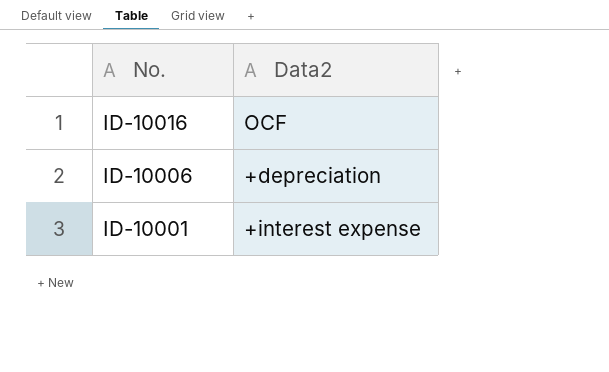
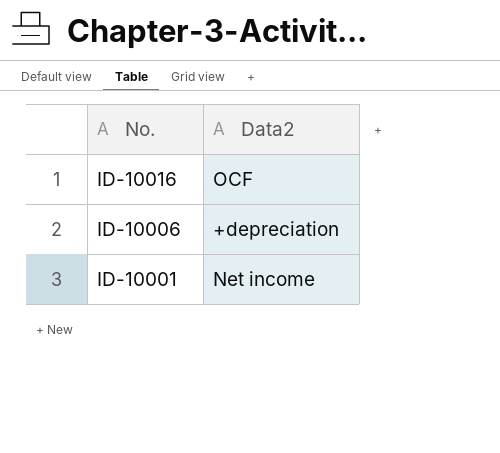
ID-10001 | Data2: +interest expense -> Net income

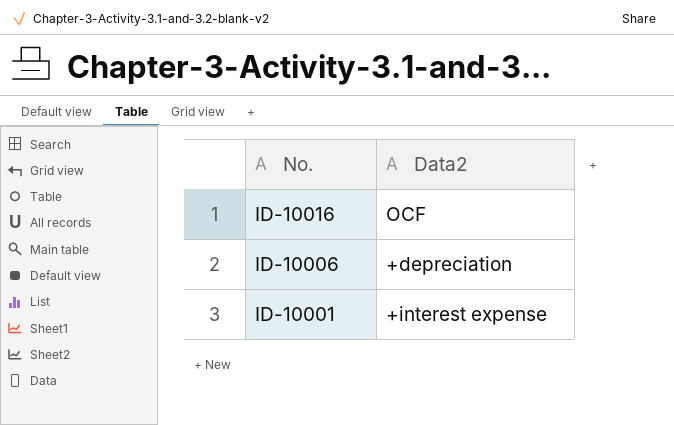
ID-10001 | Data2: Net income -> +interest expense

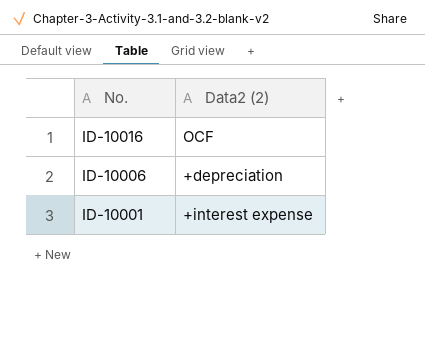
column name: Data2 -> Data2 (2)

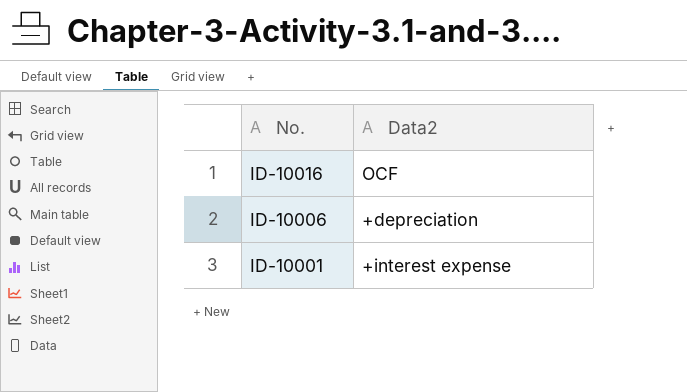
column name: Data2 (2) -> Data2

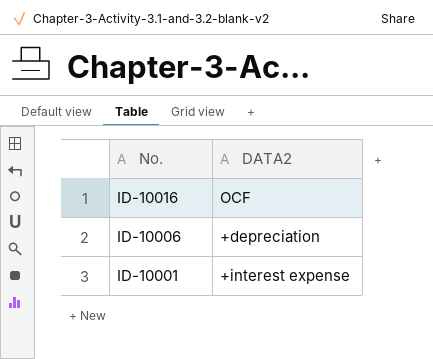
column name: Data2 -> DATA2

